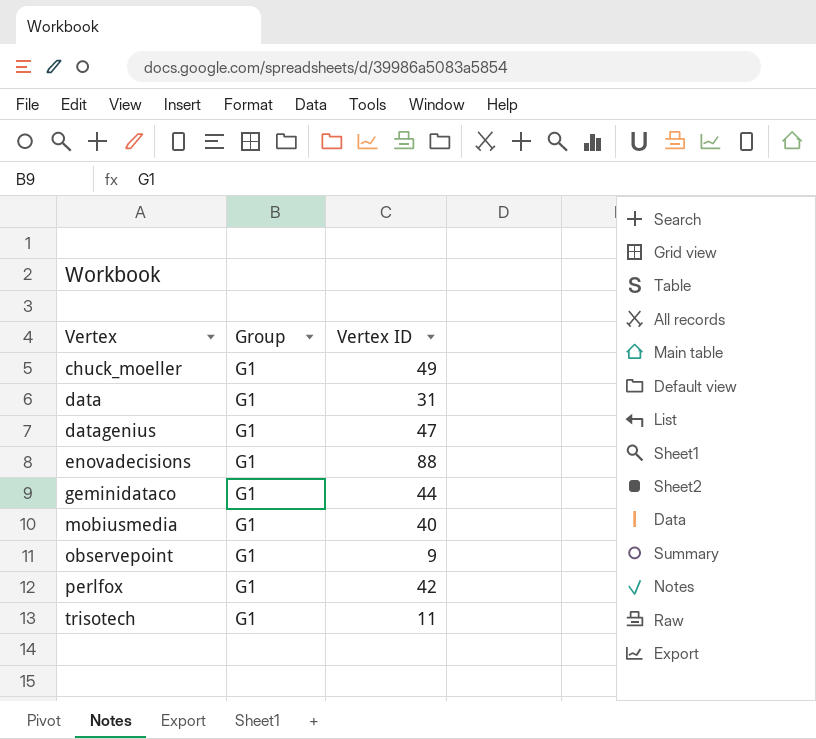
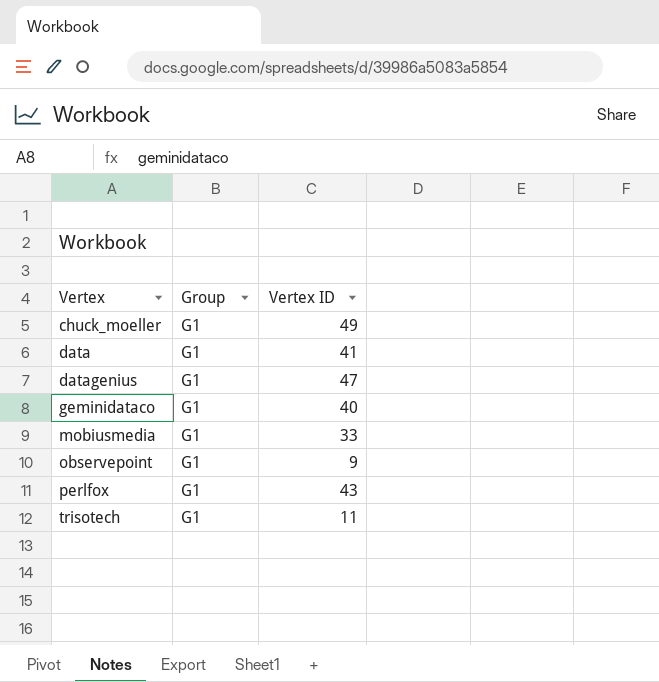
row enovadecisions: G1 | 88 -> none
data | Vertex ID: 31 -> 41
geminidataco | Vertex ID: 44 -> 40
mobiusmedia | Vertex ID: 40 -> 33
perlfox | Vertex ID: 42 -> 43

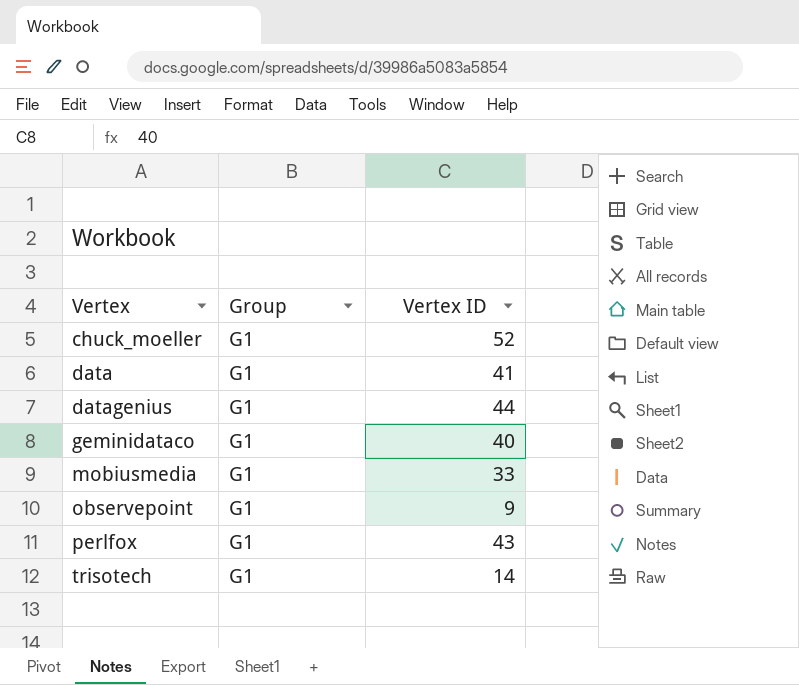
chuck_moeller | Vertex ID: 49 -> 52
datagenius | Vertex ID: 47 -> 44
trisotech | Vertex ID: 11 -> 14

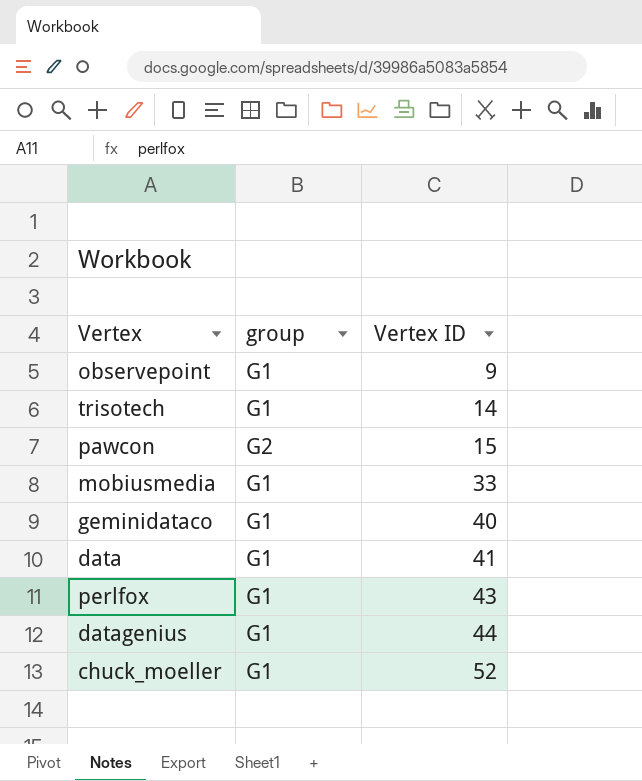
row order: Vertex ascending -> Vertex ID ascending
column name: Group -> group
row pawcon: none -> G2 | 15

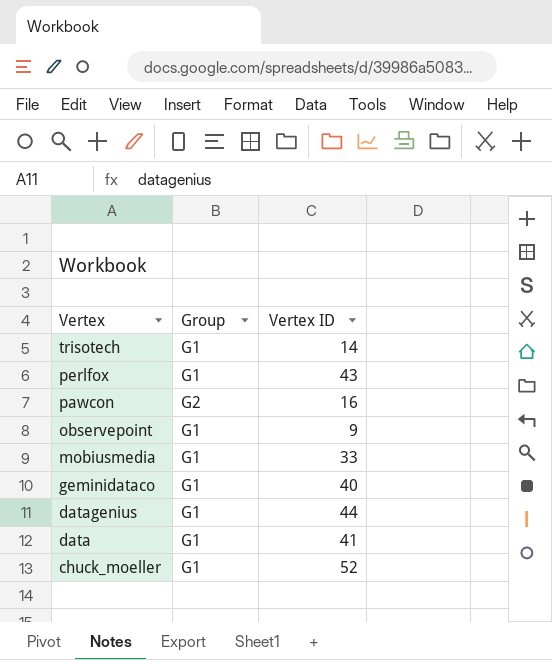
row order: Vertex ID ascending -> Vertex descending
column name: group -> Group
pawcon | Vertex ID: 15 -> 16

